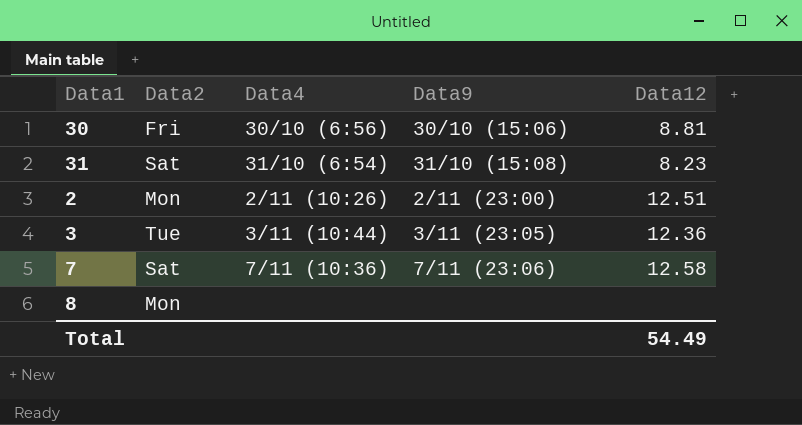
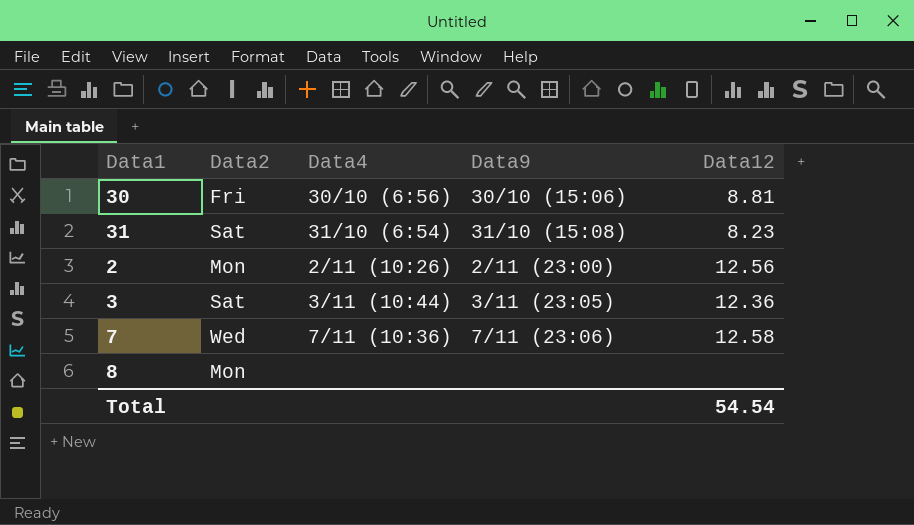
2 | Data12: 12.51 -> 12.56
3 | Data2: Tue -> Sat
7 | Data2: Sat -> Wed
Total | Data12: 54.49 -> 54.54

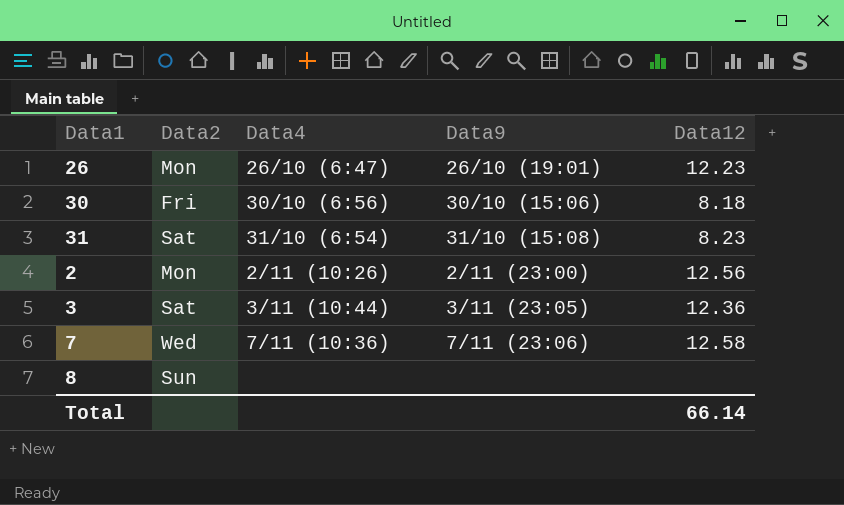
row 26: none -> Mon | 26/10 (6:47) | 26/10 (19:01) | 12.23
30 | Data12: 8.81 -> 8.18
8 | Data2: Mon -> Sun
Total | Data12: 54.54 -> 66.14

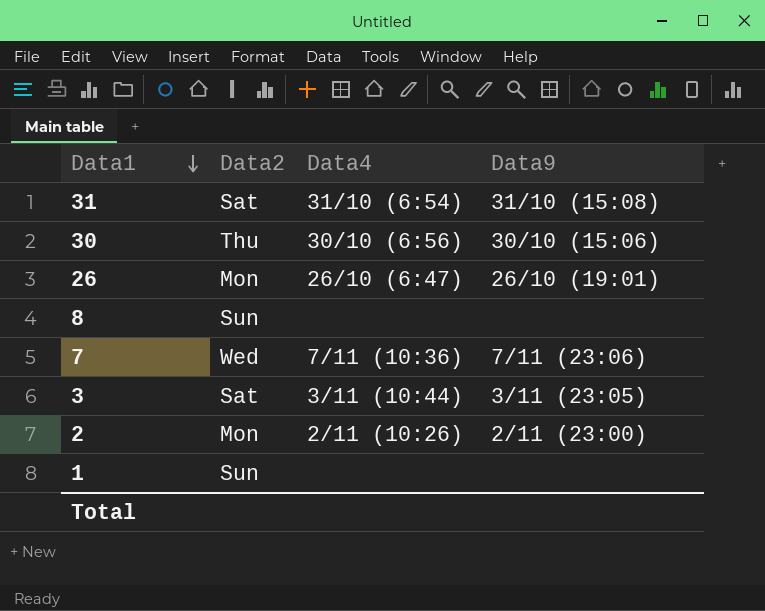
row order: none -> Data1 descending
column Data12 | position: 5 -> none
30 | Data2: Fri -> Thu
row 1: none -> Sun | none | none

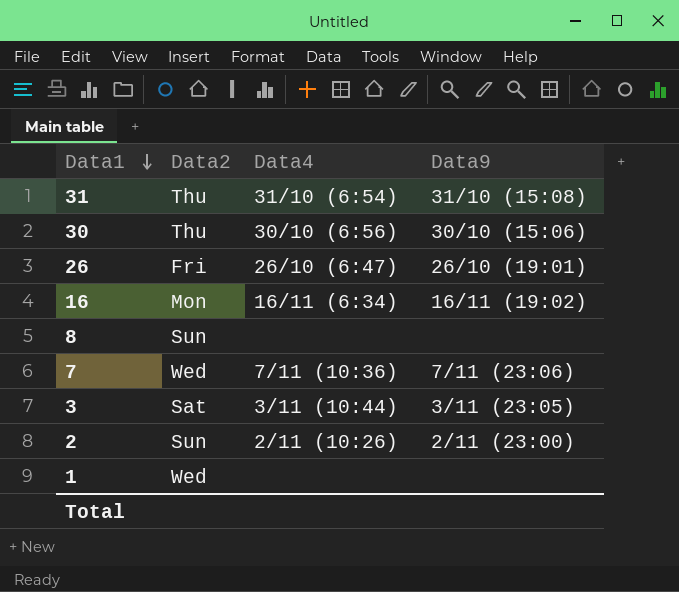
31 | Data2: Sat -> Thu
26 | Data2: Mon -> Fri
row 16: none -> Mon | 16/11 (6:34) | 16/11 (19:02)
2 | Data2: Mon -> Sun
1 | Data2: Sun -> Wed

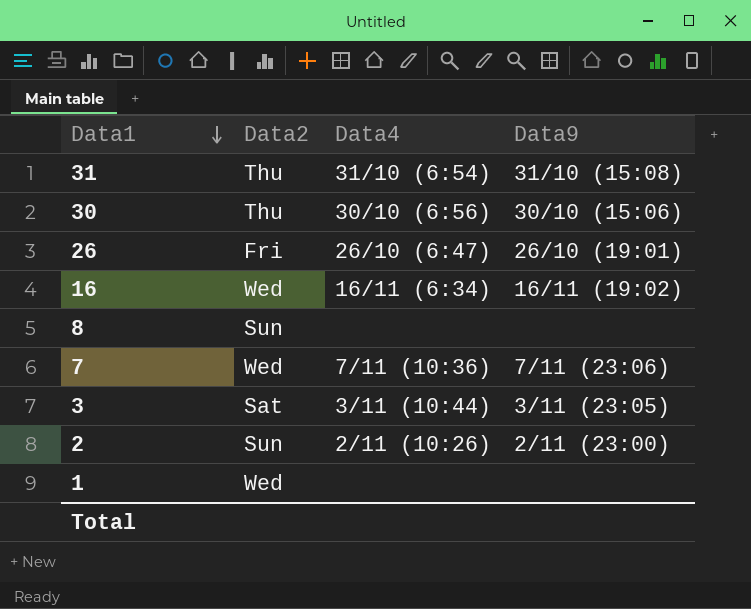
16 | Data2: Mon -> Wed

